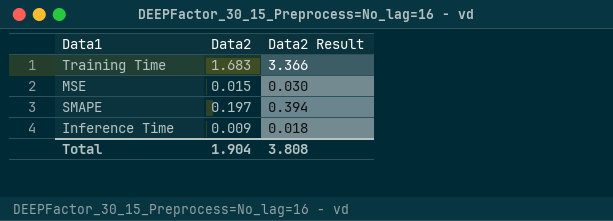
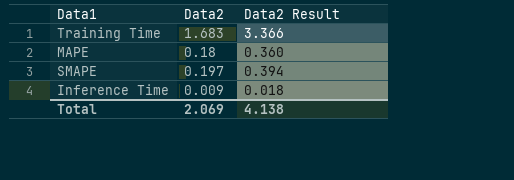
row MSE: 0.015 | 0.030 -> none
row MAPE: none -> 0.18 | 0.360
Total | Data2: 1.904 -> 2.069
Total | Data2 Result: 3.808 -> 4.138

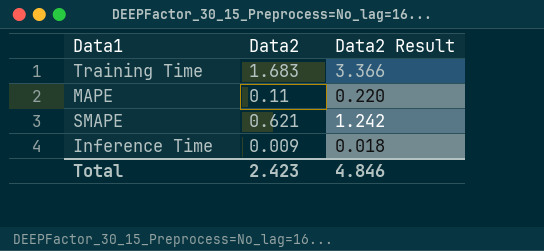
MAPE | Data2: 0.18 -> 0.11
MAPE | Data2 Result: 0.360 -> 0.220
SMAPE | Data2: 0.197 -> 0.621
SMAPE | Data2 Result: 0.394 -> 1.242
Total | Data2: 2.069 -> 2.423
Total | Data2 Result: 4.138 -> 4.846

